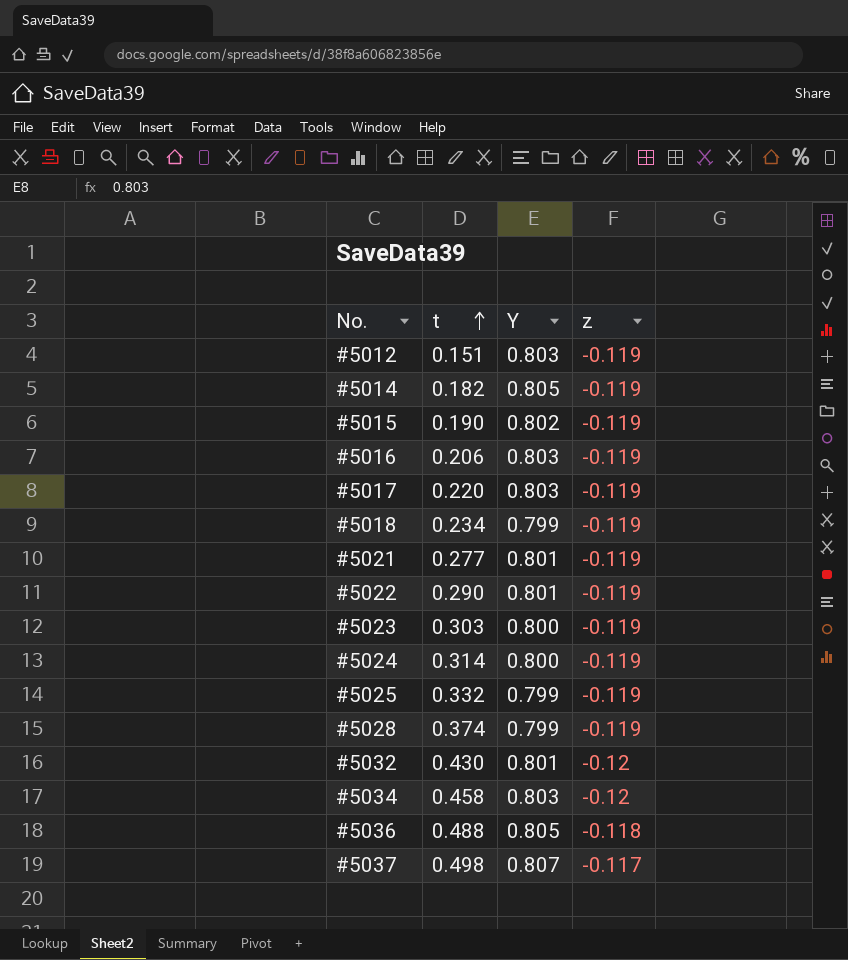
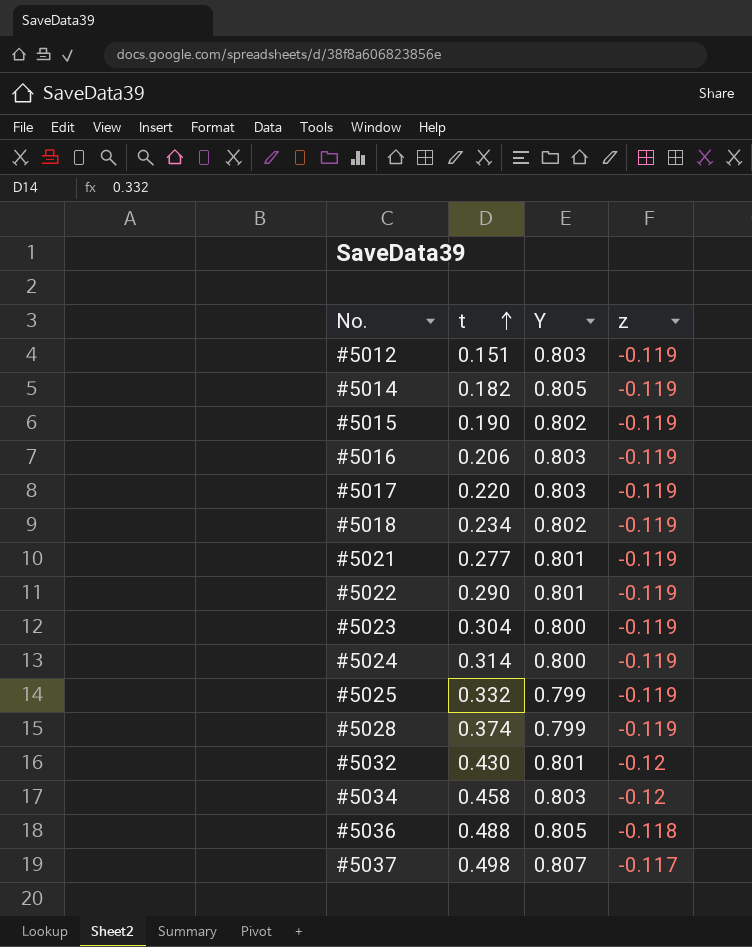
#5018 | Y: 0.799 -> 0.802
#5023 | t: 0.303 -> 0.304

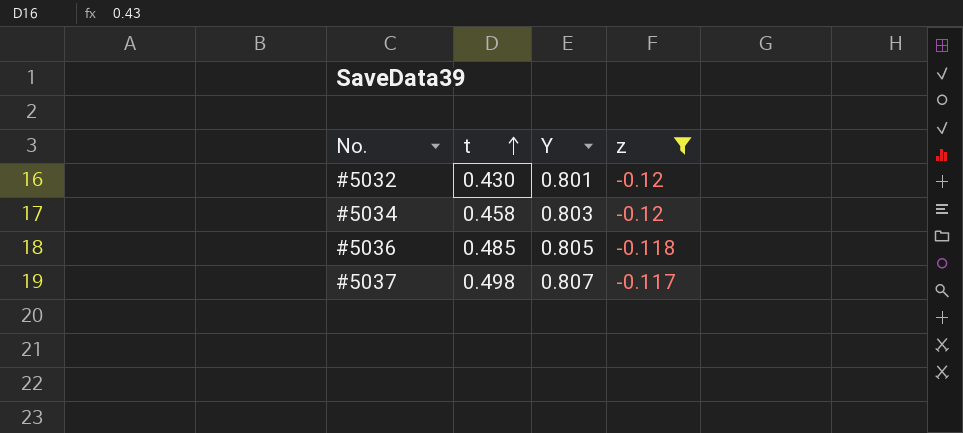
filter: none -> z != -0.119
#5036 | t: 0.488 -> 0.485

